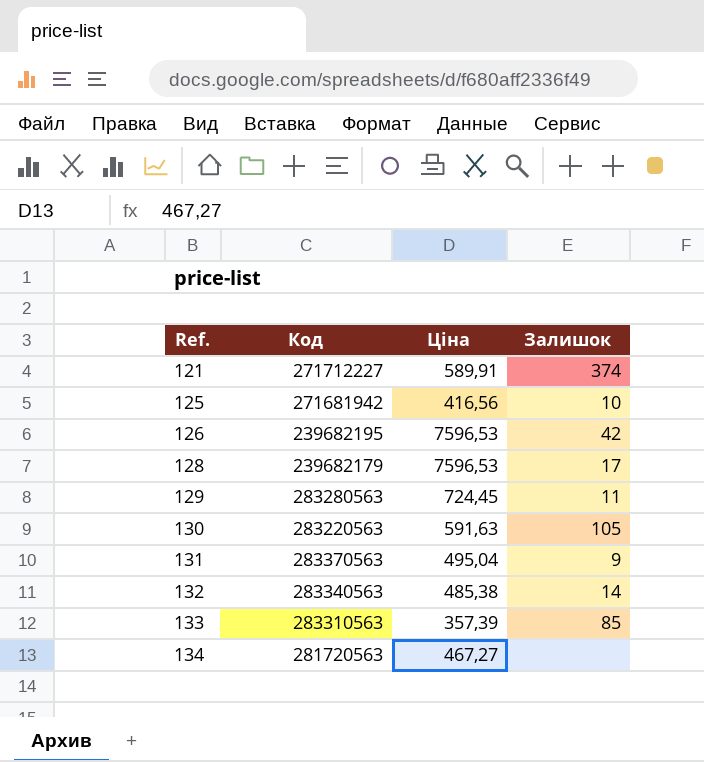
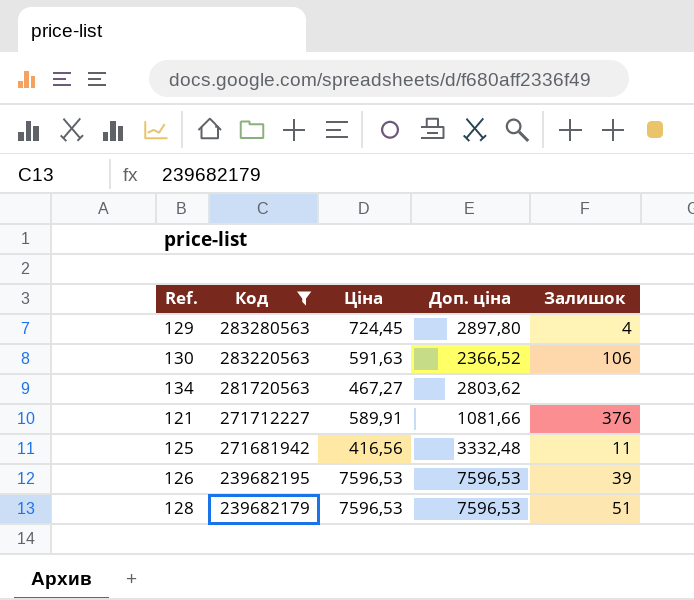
filter: none -> Код <= 283280563
row order: Ref. ascending -> Код descending
column Доп. ціна | position: none -> 4
129 | Залишок: 11 -> 4
130 | Залишок: 105 -> 106
121 | Залишок: 374 -> 376
125 | Залишок: 10 -> 11
126 | Залишок: 42 -> 39
128 | Залишок: 17 -> 51

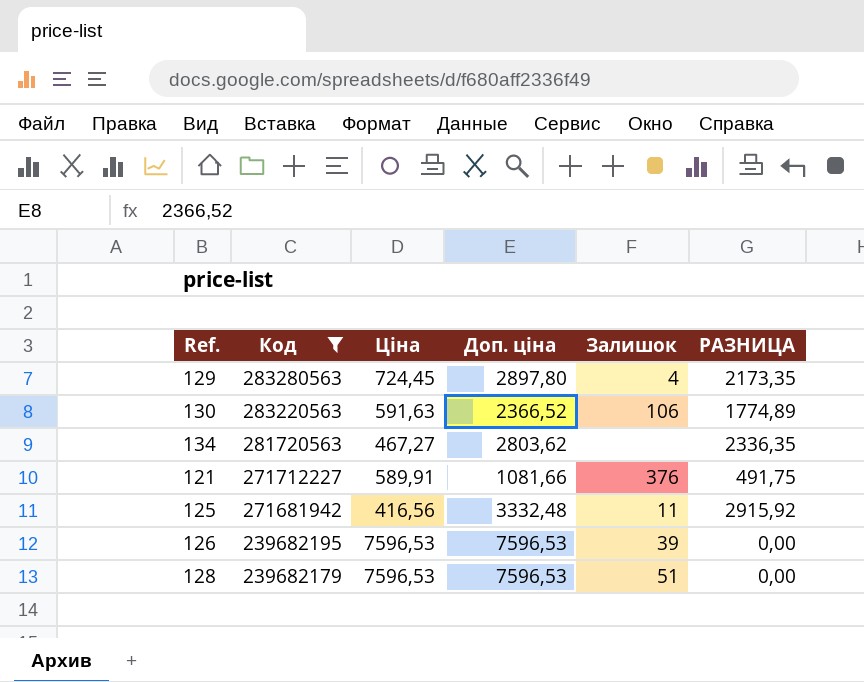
column РАЗНИЦА | formula: none -> [Доп. ціна] - [Ціна]

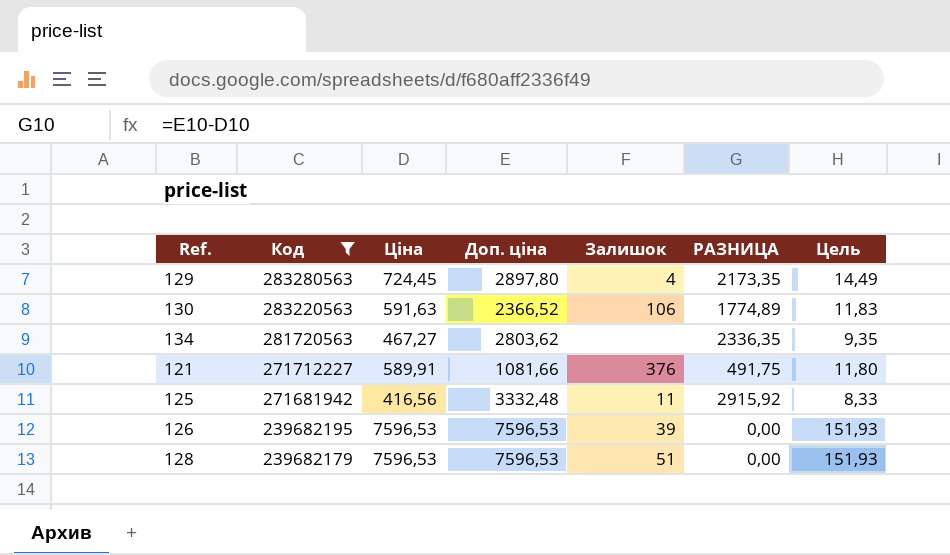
column Цель | formula: none -> [Ціна] * 0,02

